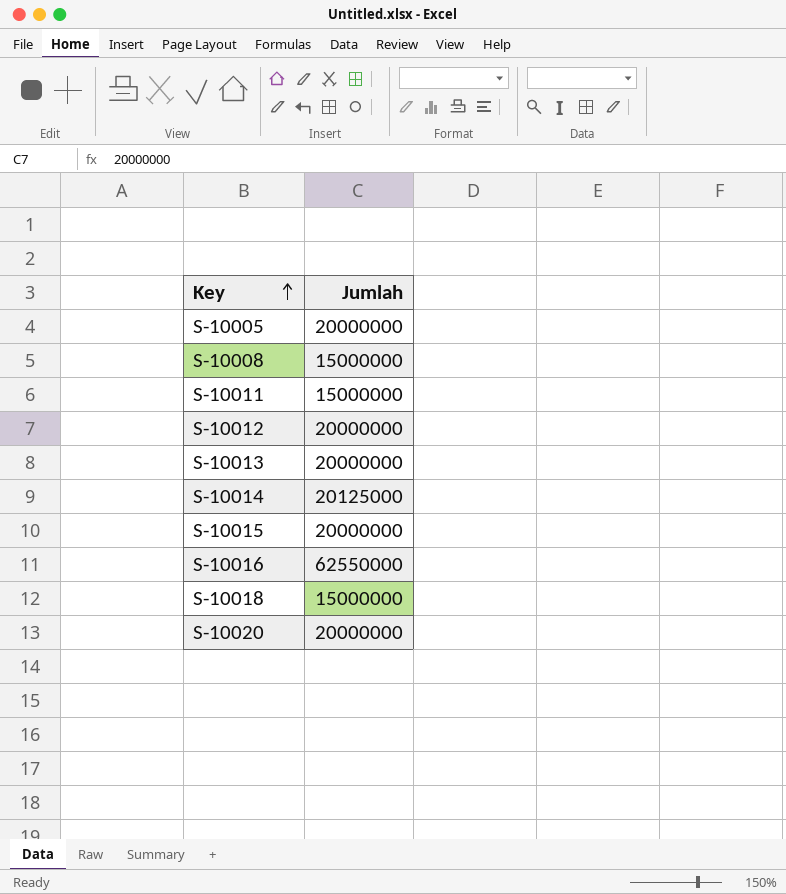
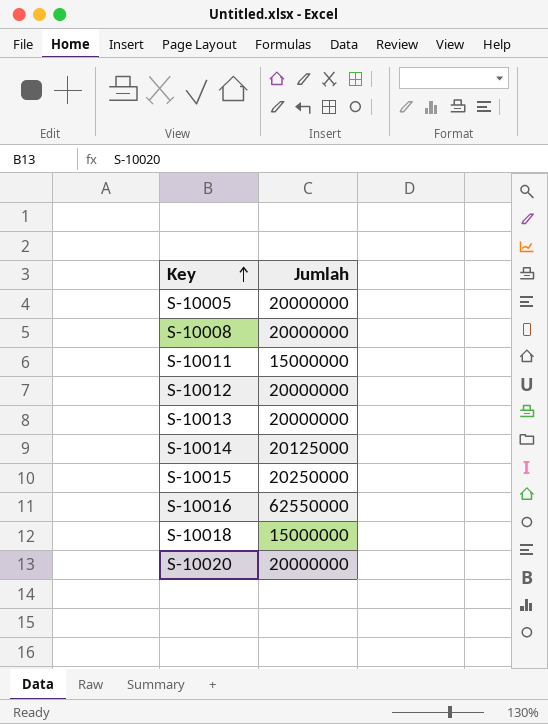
S-10008 | Jumlah: 15000000 -> 20000000
S-10015 | Jumlah: 20000000 -> 20250000

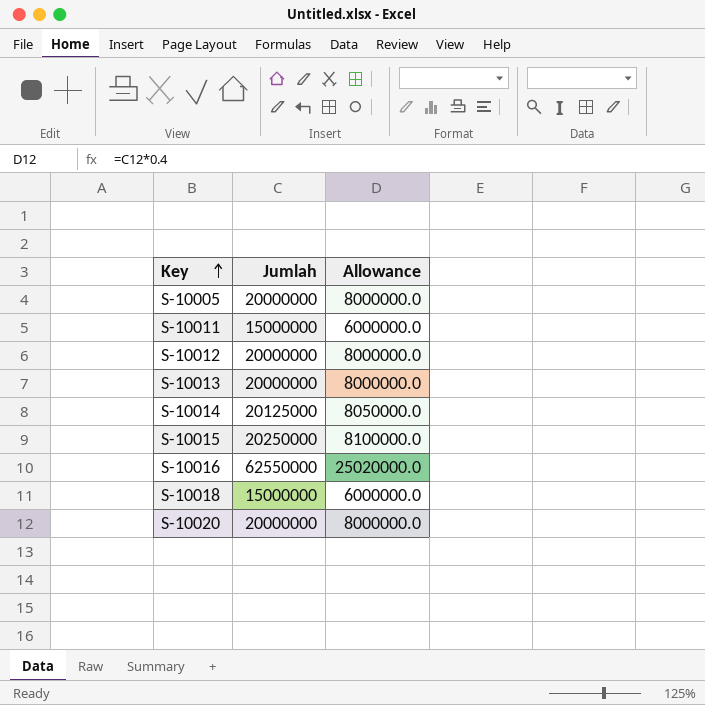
column Allowance | formula: none -> [Jumlah] * 0.4
row S-10008: 20000000 -> none

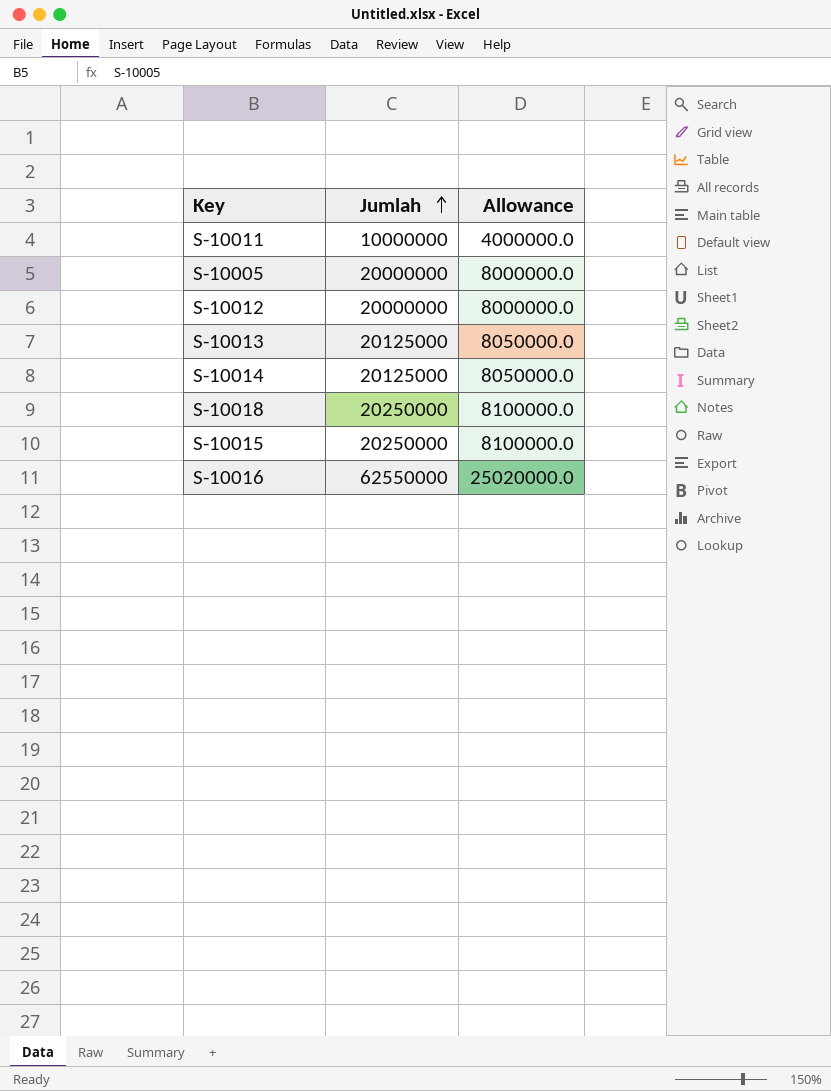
row order: Key ascending -> Jumlah ascending
row S-10020: 20000000 | 8000000.0 -> none
S-10011 | Jumlah: 15000000 -> 10000000
S-10011 | Allowance: 6000000.0 -> 4000000.0
S-10013 | Jumlah: 20000000 -> 20125000
S-10013 | Allowance: 8000000.0 -> 8050000.0
S-10018 | Jumlah: 15000000 -> 20250000
S-10018 | Allowance: 6000000.0 -> 8100000.0

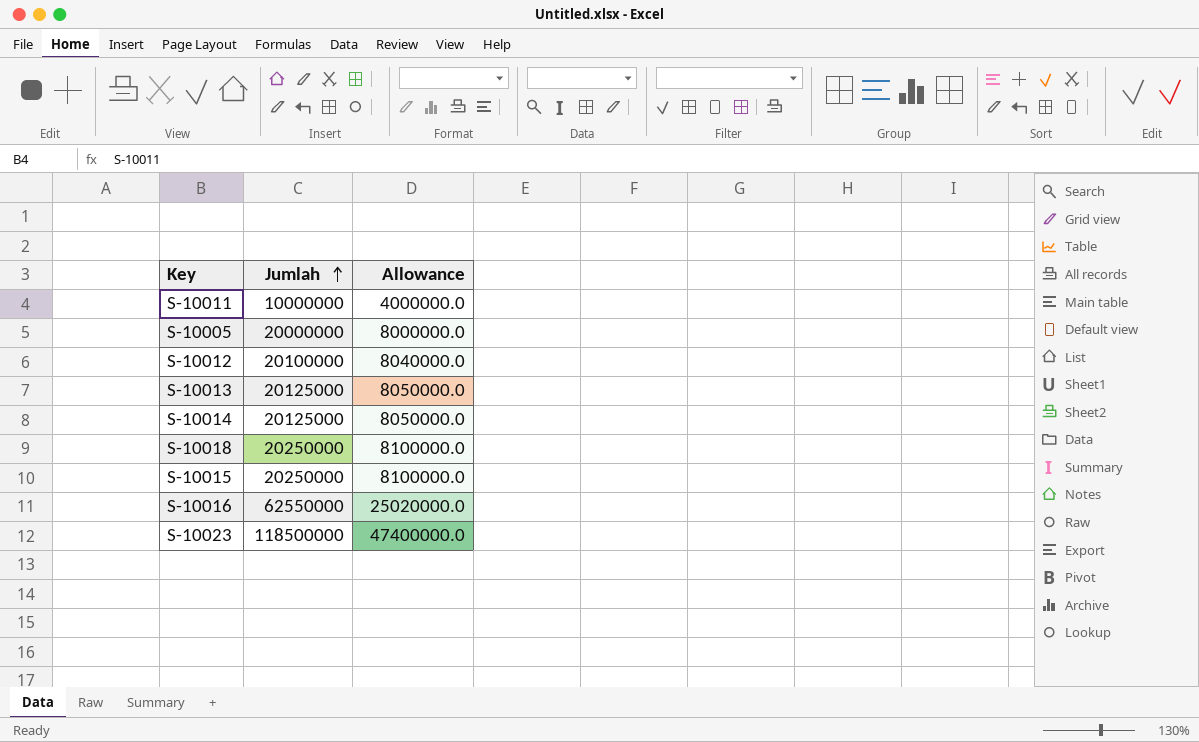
S-10012 | Jumlah: 20000000 -> 20100000
S-10012 | Allowance: 8000000.0 -> 8040000.0
row S-10023: none -> 118500000 | 47400000.0

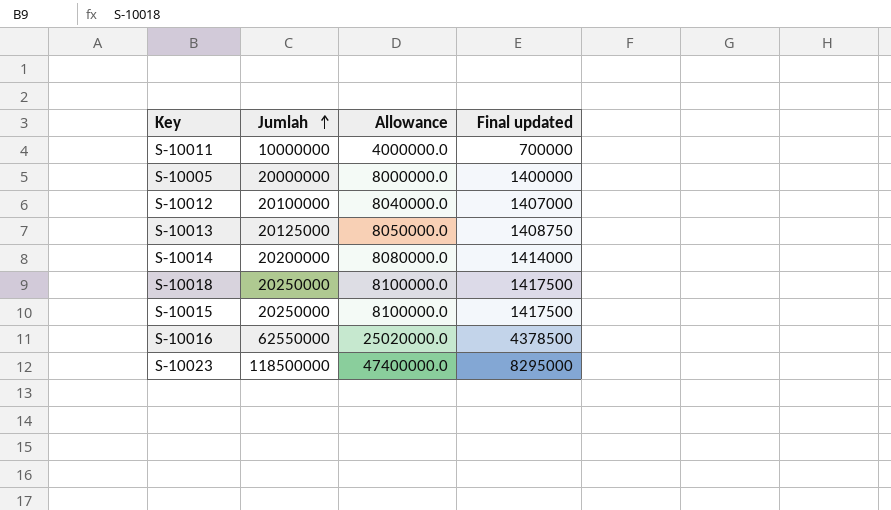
column Final updated | formula: none -> [Jumlah] * 0.07
S-10014 | Jumlah: 20125000 -> 20200000
S-10014 | Allowance: 8050000.0 -> 8080000.0

